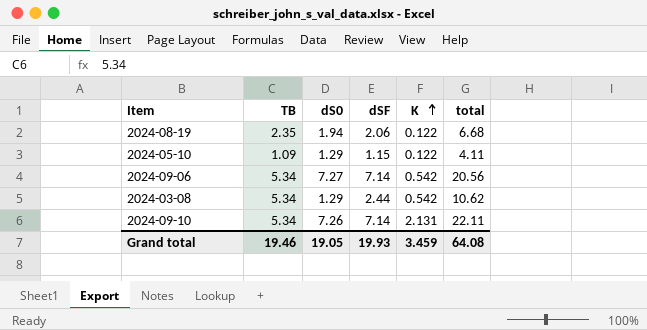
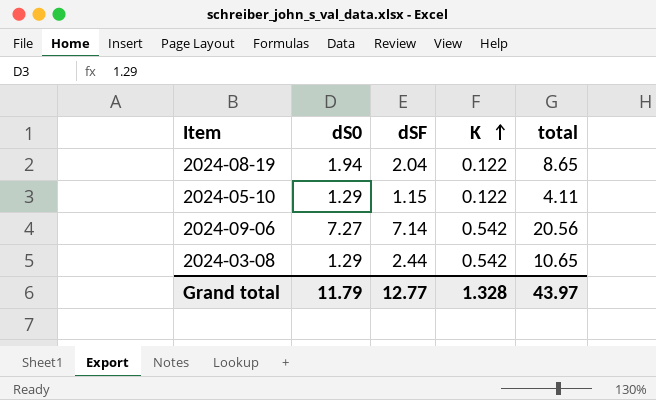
column TB | position: 2 -> none
row 2024-09-10: 5.34 | 7.26 | 7.14 | 2.131 | 22.11 -> none
2024-08-19 | dSF: 2.06 -> 2.04
2024-08-19 | total: 6.68 -> 8.65
2024-03-08 | total: 10.62 -> 10.65
Grand total | dS0: 19.05 -> 11.79
Grand total | dSF: 19.93 -> 12.77
Grand total | K: 3.459 -> 1.328
Grand total | total: 64.08 -> 43.97

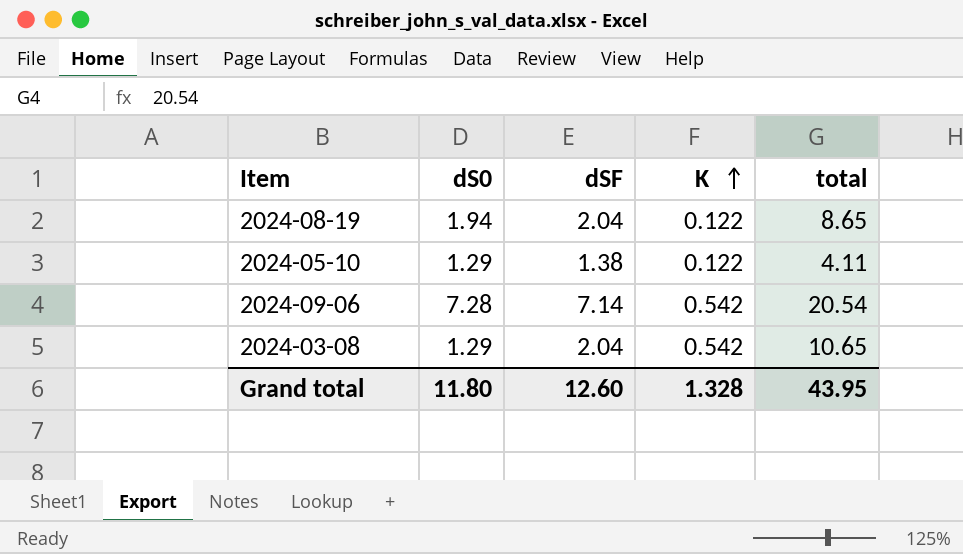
2024-05-10 | dSF: 1.15 -> 1.38
2024-09-06 | dS0: 7.27 -> 7.28
2024-09-06 | total: 20.56 -> 20.54
2024-03-08 | dSF: 2.44 -> 2.04
Grand total | dS0: 11.79 -> 11.80
Grand total | dSF: 12.77 -> 12.60
Grand total | total: 43.97 -> 43.95

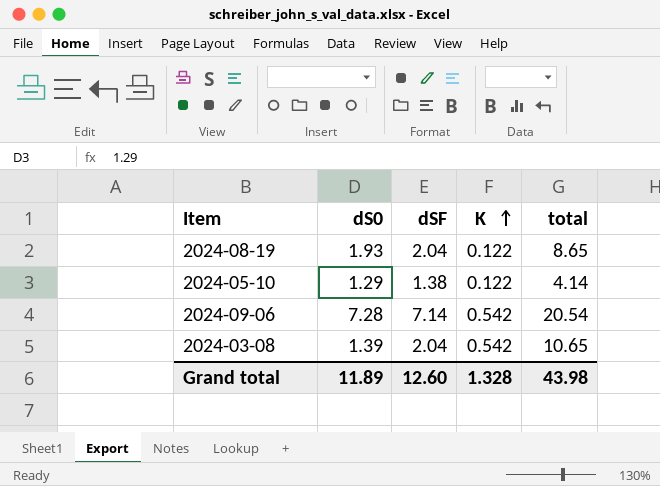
2024-08-19 | dS0: 1.94 -> 1.93
2024-05-10 | total: 4.11 -> 4.14
2024-03-08 | dS0: 1.29 -> 1.39
Grand total | dS0: 11.80 -> 11.89
Grand total | total: 43.95 -> 43.98

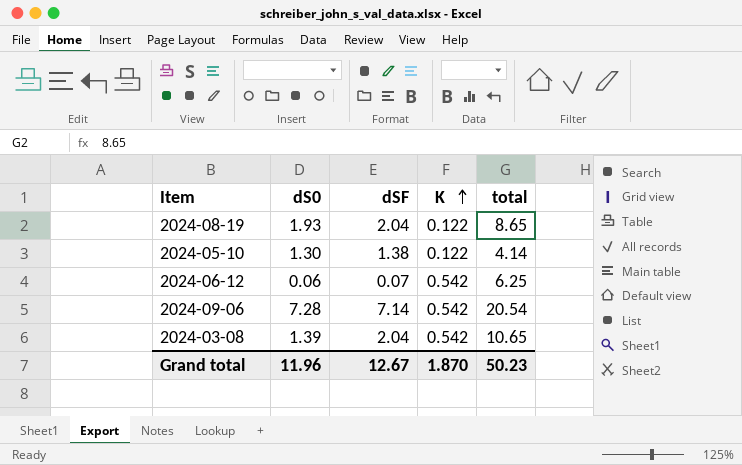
2024-05-10 | dS0: 1.29 -> 1.30
row 2024-06-12: none -> 0.06 | 0.07 | 0.542 | 6.25
Grand total | dS0: 11.89 -> 11.96
Grand total | dSF: 12.60 -> 12.67
Grand total | K: 1.328 -> 1.870
Grand total | total: 43.98 -> 50.23

